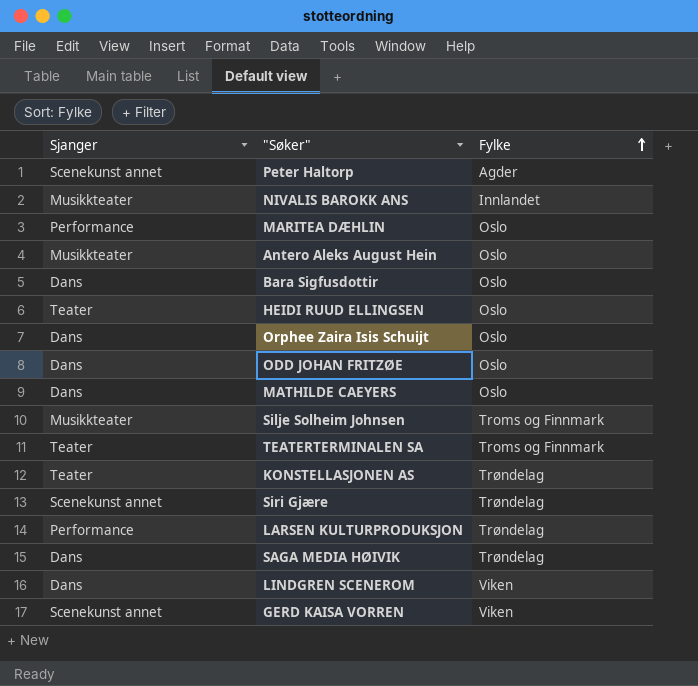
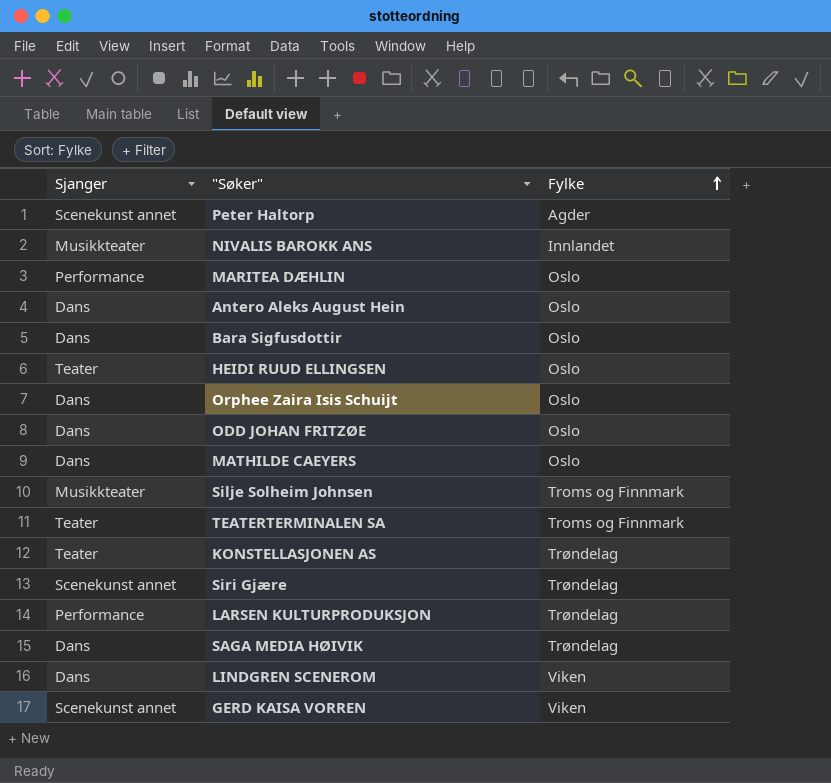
Antero Aleks August Hein | Sjanger: Musikkteater -> Dans

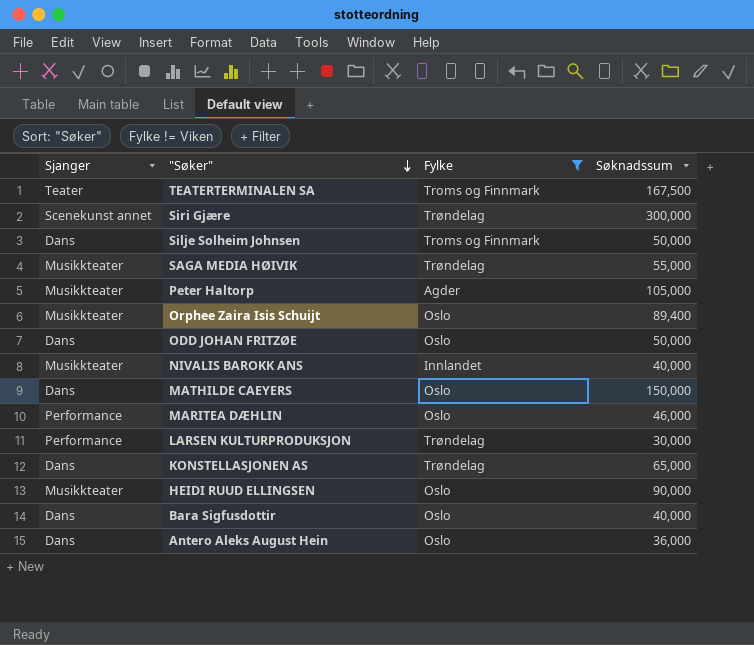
filter: none -> Fylke != Viken
row order: Fylke ascending -> "Søker" descending
column Søknadssum | position: none -> 4
Silje Solheim Johnsen | Sjanger: Musikkteater -> Dans
SAGA MEDIA HØIVIK | Sjanger: Dans -> Musikkteater
Peter Haltorp | Sjanger: Scenekunst annet -> Musikkteater
Orphee Zaira Isis Schuijt | Sjanger: Dans -> Musikkteater
KONSTELLASJONEN AS | Sjanger: Teater -> Dans
HEIDI RUUD ELLINGSEN | Sjanger: Teater -> Musikkteater

